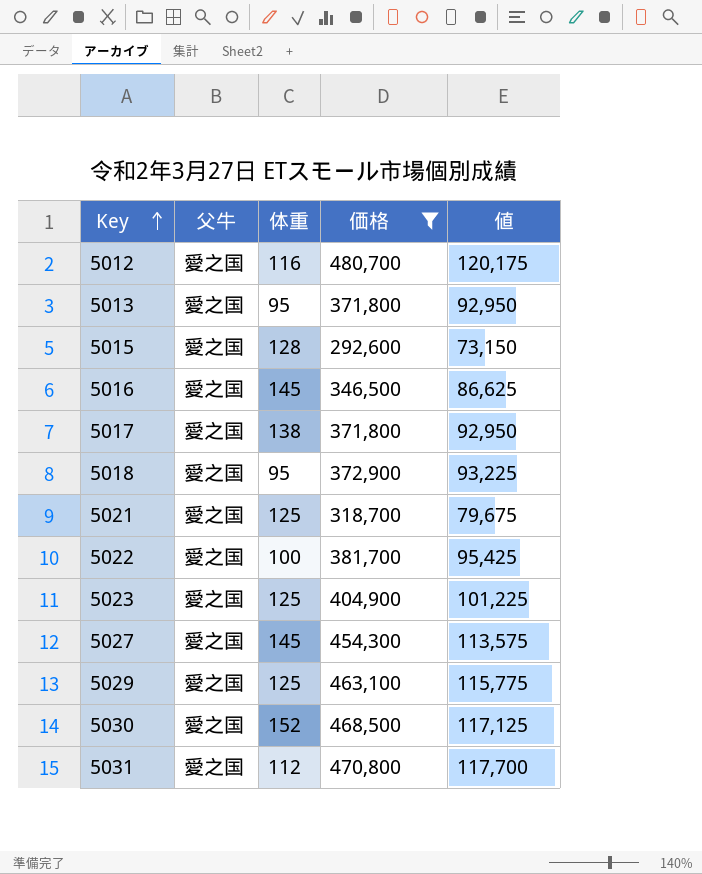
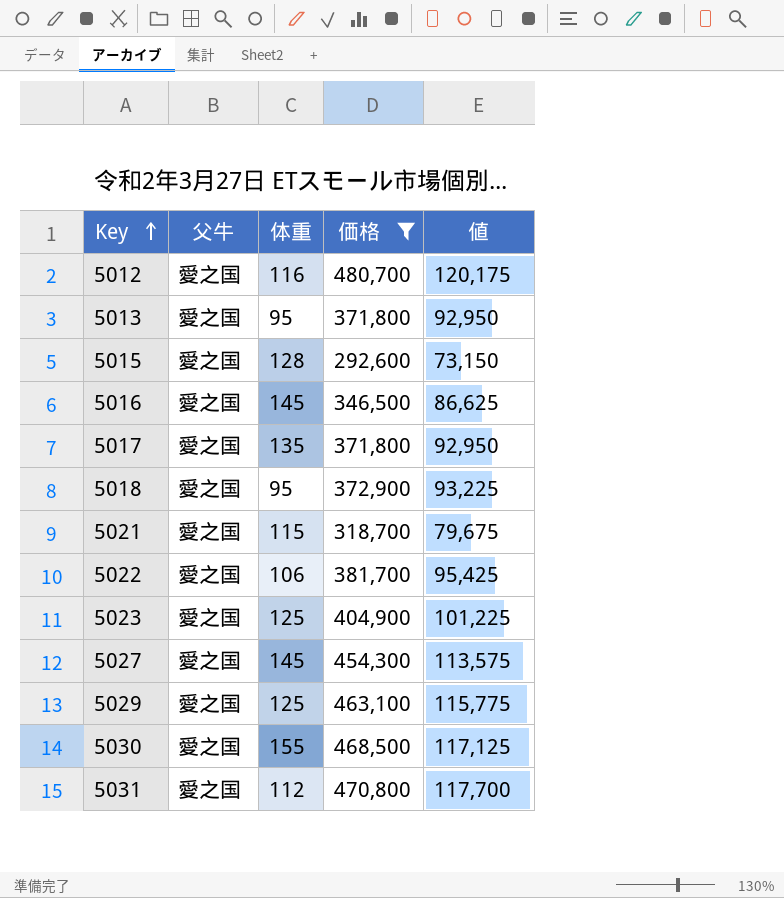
5017 | 体重: 138 -> 135
5021 | 体重: 125 -> 115
5022 | 体重: 100 -> 106
5030 | 体重: 152 -> 155

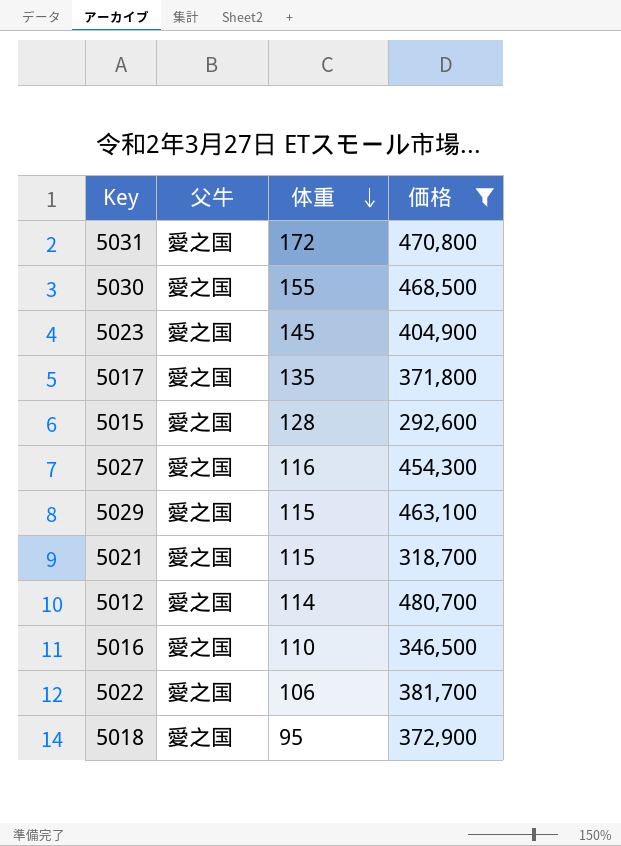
row order: Key ascending -> 体重 descending
column 値 | formula: [価格] * 0.25 -> none
row 5013: 愛之国 | 95 | 371,800 | 92,950 -> none
5031 | 体重: 112 -> 172
5023 | 体重: 125 -> 145
5027 | 体重: 145 -> 116
5029 | 体重: 125 -> 115
5012 | 体重: 116 -> 114
5016 | 体重: 145 -> 110

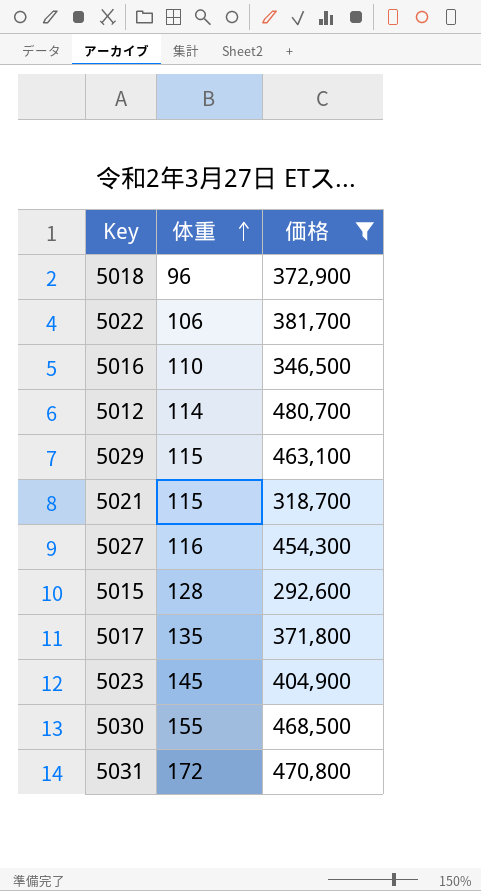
row order: 体重 descending -> 体重 ascending
column 父牛 | position: 2 -> none
5018 | 体重: 95 -> 96

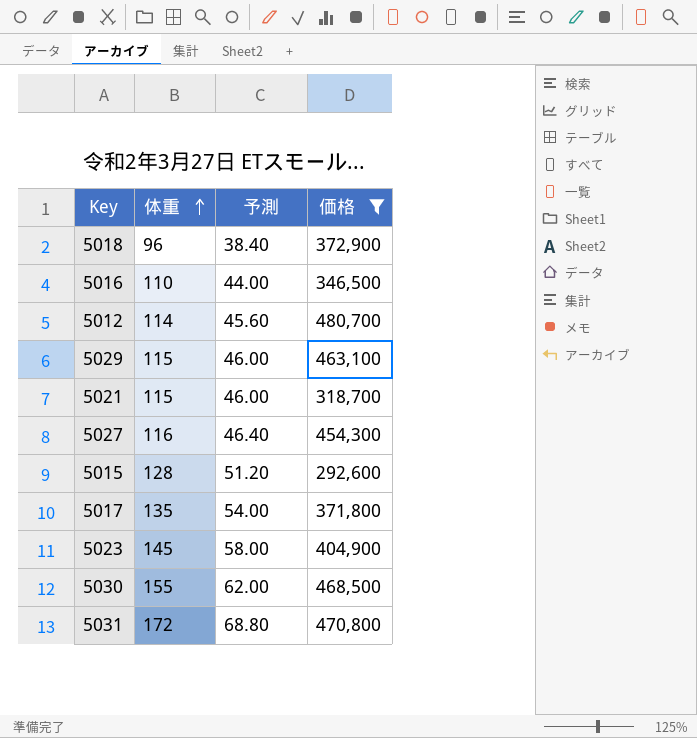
column 予測 | formula: none -> [体重] * 0.4
row 5022: 106 | 381,700 -> none

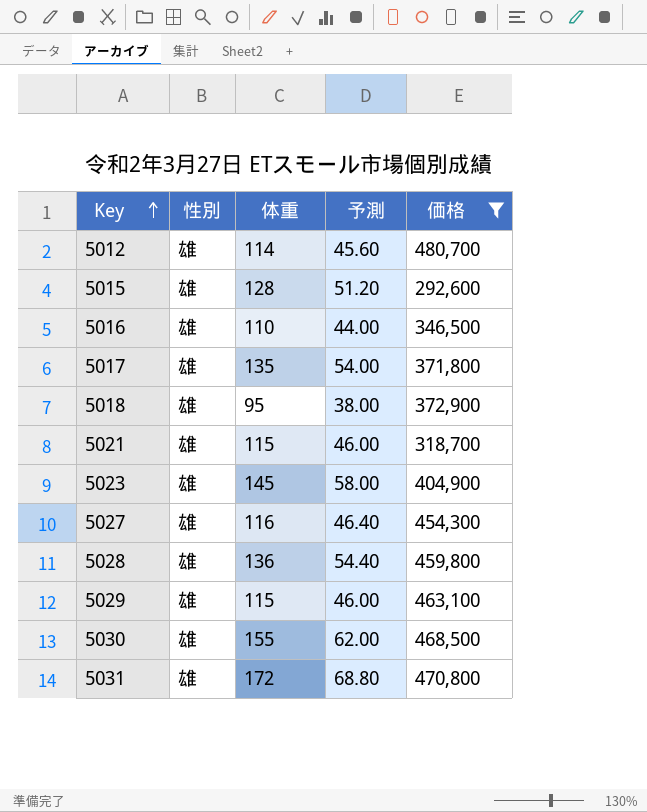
row order: 体重 ascending -> Key ascending
column 性別 | position: none -> 2
5018 | 体重: 96 -> 95
5018 | 予測: 38.40 -> 38.00
row 5028: none -> 雄 | 136 | 54.40 | 459,800

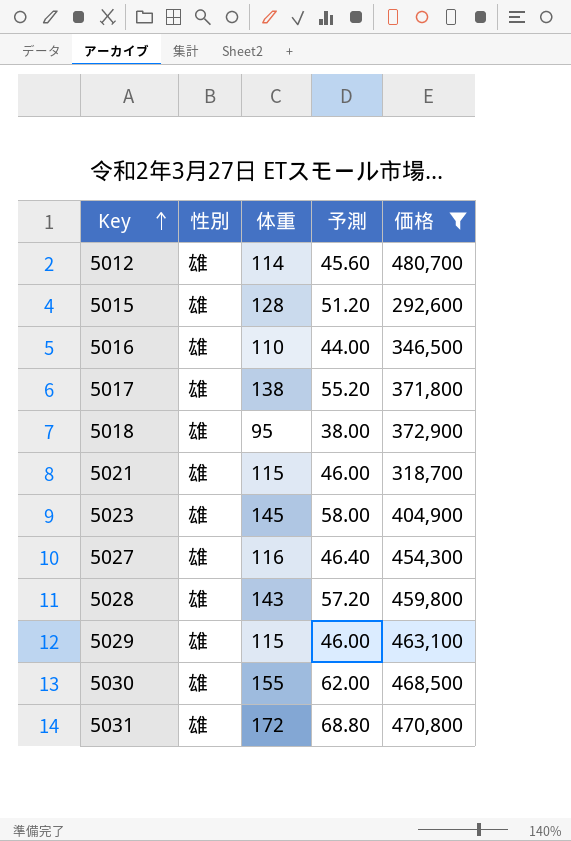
5017 | 体重: 135 -> 138
5017 | 予測: 54.00 -> 55.20
5028 | 体重: 136 -> 143
5028 | 予測: 54.40 -> 57.20

